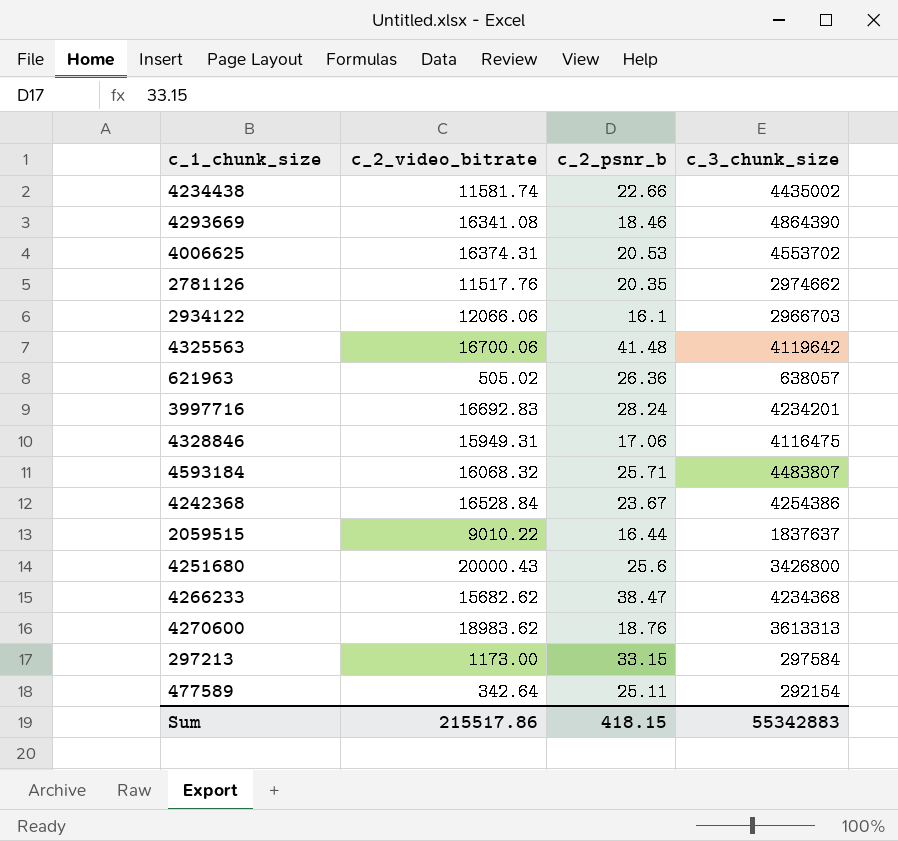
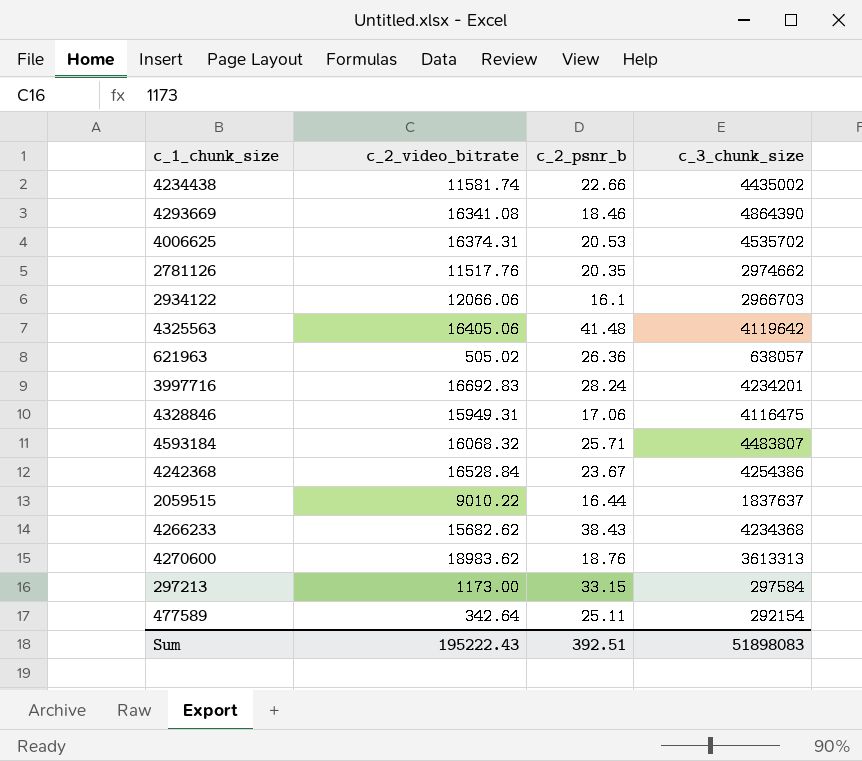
row 4251680: 20000.43 | 25.6 | 3426800 -> none
4006625 | c_3_chunk_size: 4553702 -> 4535702
4325563 | c_2_video_bitrate: 16700.06 -> 16405.06
4266233 | c_2_psnr_b: 38.47 -> 38.43
Sum | c_2_video_bitrate: 215517.86 -> 195222.43
Sum | c_2_psnr_b: 418.15 -> 392.51
Sum | c_3_chunk_size: 55342883 -> 51898083

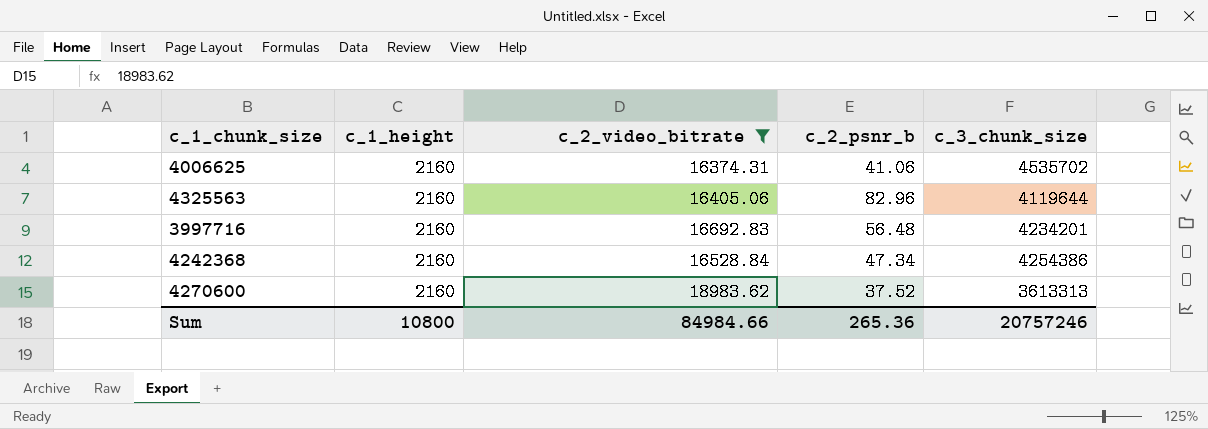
filter: none -> c_2_video_bitrate >= 16374.31
column c_1_height | position: none -> 2
4006625 | c_2_psnr_b: 20.53 -> 41.06
4325563 | c_2_psnr_b: 41.48 -> 82.96
4325563 | c_3_chunk_size: 4119642 -> 4119644
3997716 | c_2_psnr_b: 28.24 -> 56.48
4242368 | c_2_psnr_b: 23.67 -> 47.34
4270600 | c_2_psnr_b: 18.76 -> 37.52
Sum | c_2_video_bitrate: 195222.43 -> 84984.66
Sum | c_2_psnr_b: 392.51 -> 265.36
Sum | c_3_chunk_size: 51898083 -> 20757246

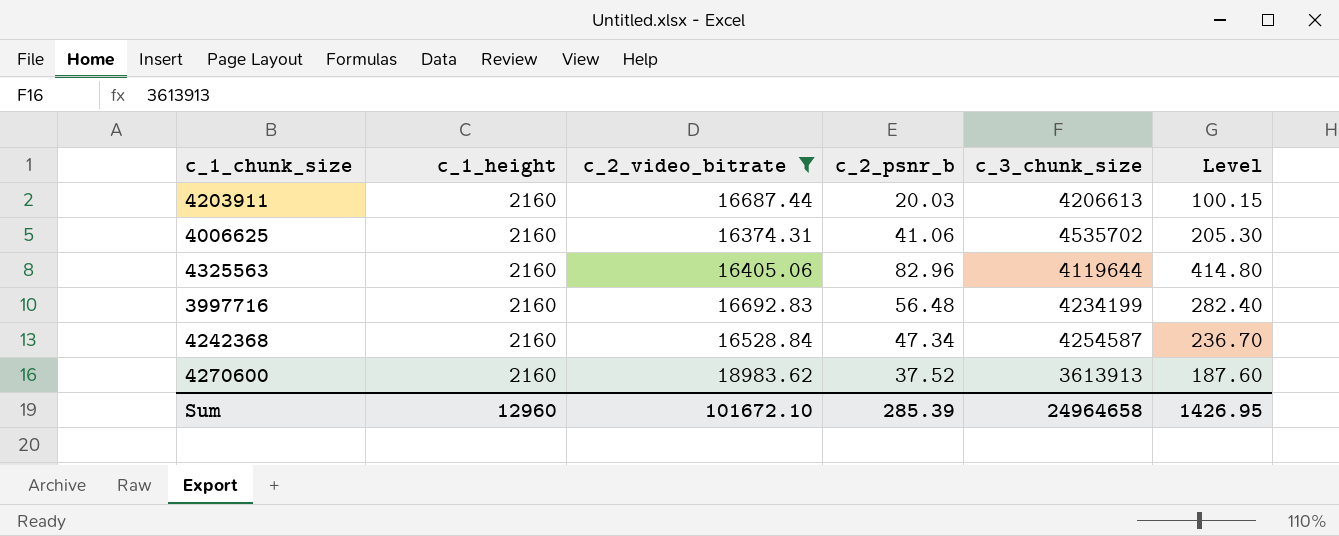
column Level | formula: none -> [c_2_psnr_b] * 5
row 4203911: none -> 2160 | 16687.44 | 20.03 | 4206613 | 100.15
3997716 | c_3_chunk_size: 4234201 -> 4234199
4242368 | c_3_chunk_size: 4254386 -> 4254587
4270600 | c_3_chunk_size: 3613313 -> 3613913
Sum | c_1_height: 10800 -> 12960
Sum | c_2_video_bitrate: 84984.66 -> 101672.10
Sum | c_2_psnr_b: 265.36 -> 285.39
Sum | c_3_chunk_size: 20757246 -> 24964658

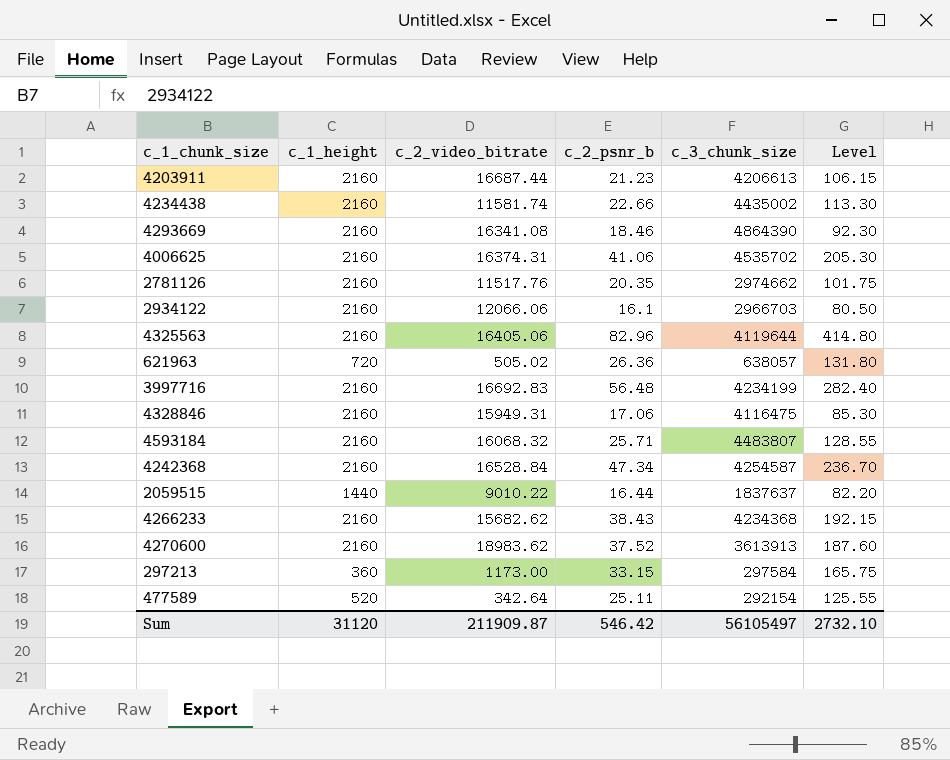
filter: c_2_video_bitrate >= 16374.31 -> none
4203911 | c_2_psnr_b: 20.03 -> 21.23
4203911 | Level: 100.15 -> 106.15
Sum | c_1_height: 12960 -> 31120
Sum | c_2_video_bitrate: 101672.10 -> 211909.87
Sum | c_2_psnr_b: 285.39 -> 546.42
Sum | c_3_chunk_size: 24964658 -> 56105497
Sum | Level: 1426.95 -> 2732.10

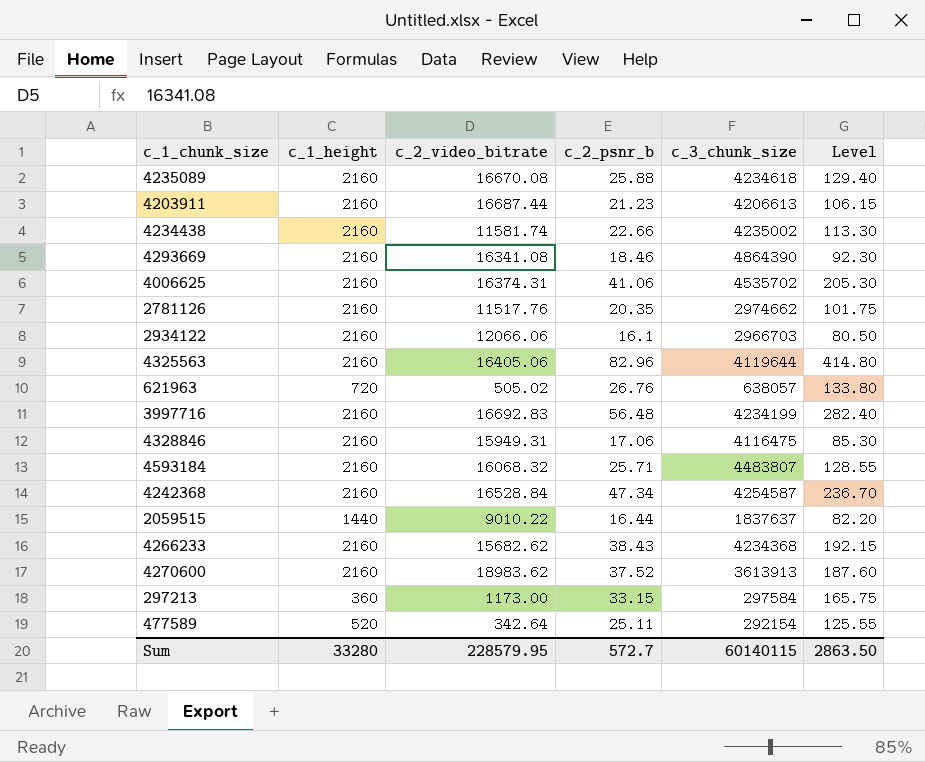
row 4235089: none -> 2160 | 16670.08 | 25.88 | 4234618 | 129.40
4234438 | c_3_chunk_size: 4435002 -> 4235002
621963 | c_2_psnr_b: 26.36 -> 26.76
621963 | Level: 131.80 -> 133.80
Sum | c_1_height: 31120 -> 33280
Sum | c_2_video_bitrate: 211909.87 -> 228579.95
Sum | c_2_psnr_b: 546.42 -> 572.7
Sum | c_3_chunk_size: 56105497 -> 60140115
Sum | Level: 2732.10 -> 2863.50

